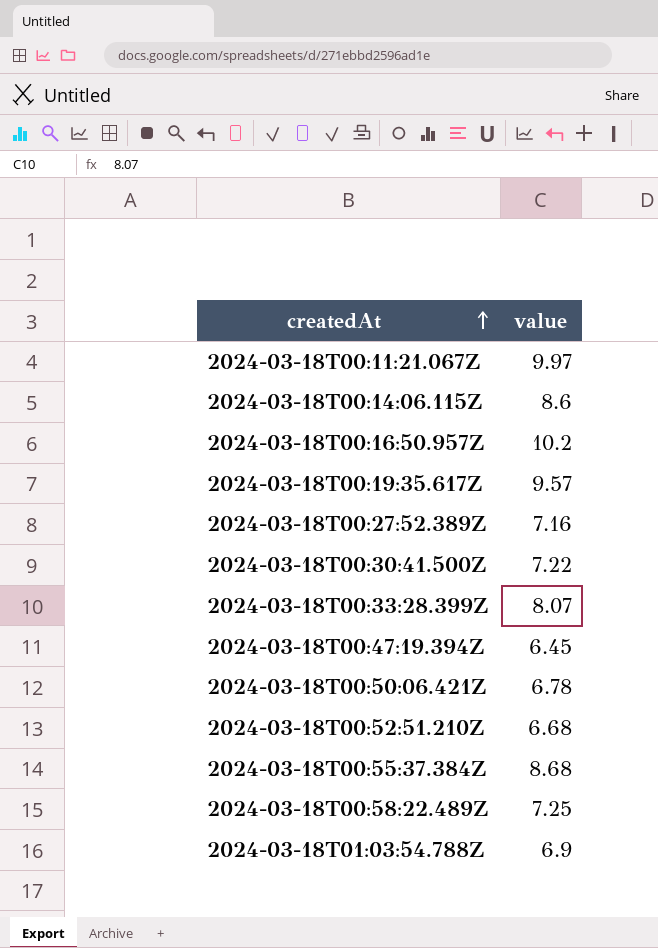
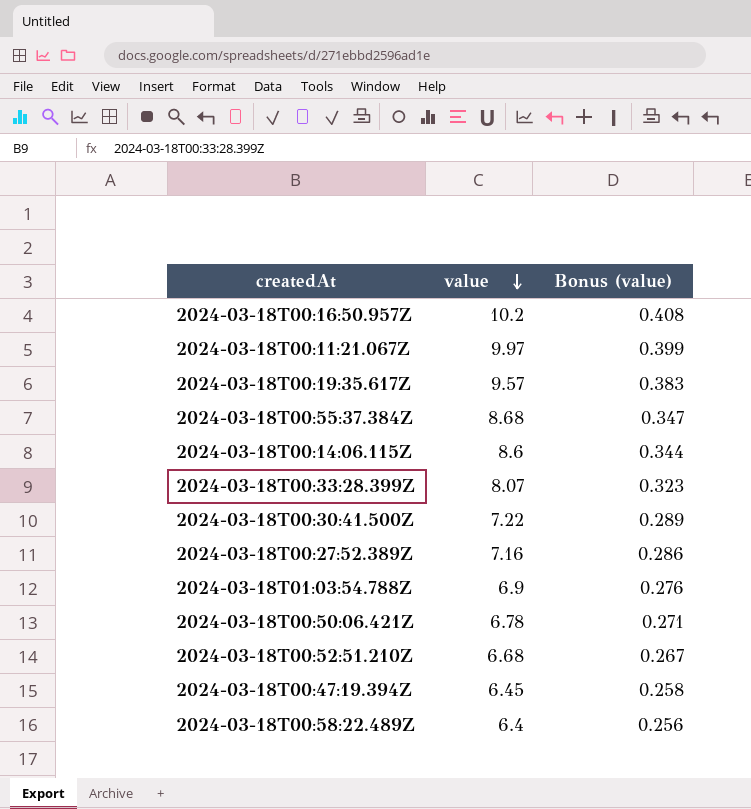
row order: createdAt ascending -> value descending
column Bonus (value) | formula: none -> [value] * 0.04
2024-03-18T00:58:22.489Z | value: 7.25 -> 6.4

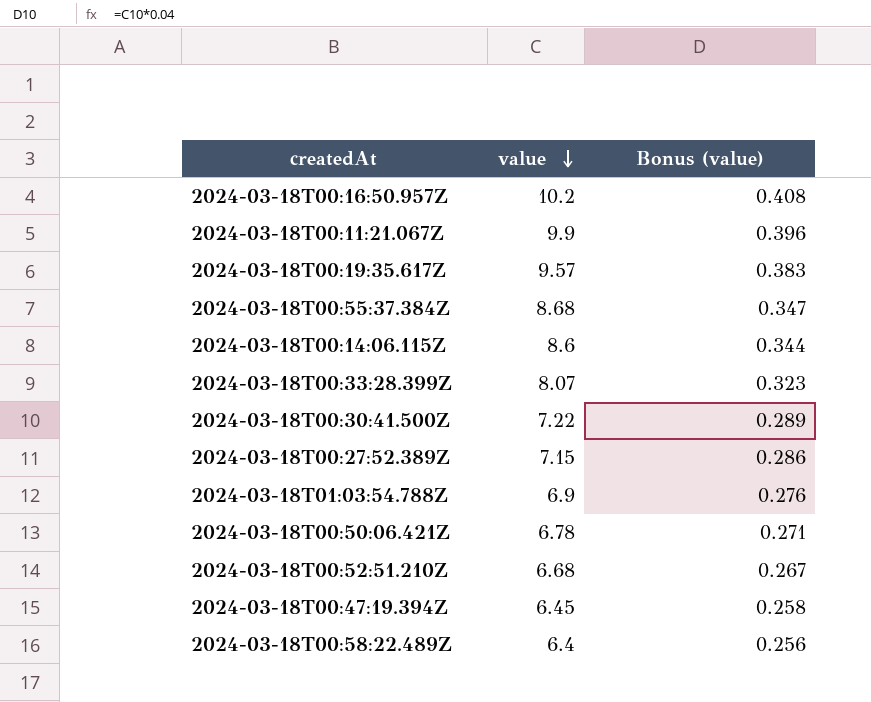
2024-03-18T00:11:21.067Z | value: 9.97 -> 9.9
2024-03-18T00:11:21.067Z | Bonus (value): 0.399 -> 0.396
2024-03-18T00:27:52.389Z | value: 7.16 -> 7.15

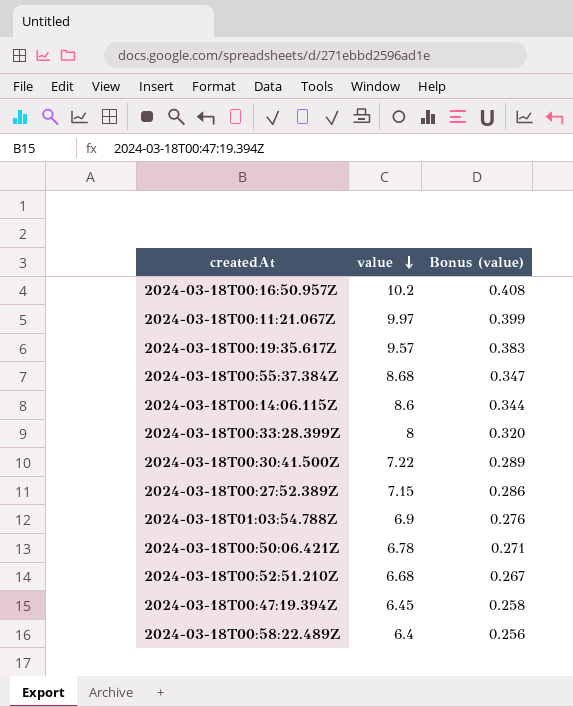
2024-03-18T00:11:21.067Z | value: 9.9 -> 9.97
2024-03-18T00:11:21.067Z | Bonus (value): 0.396 -> 0.399
2024-03-18T00:33:28.399Z | value: 8.07 -> 8
2024-03-18T00:33:28.399Z | Bonus (value): 0.323 -> 0.320

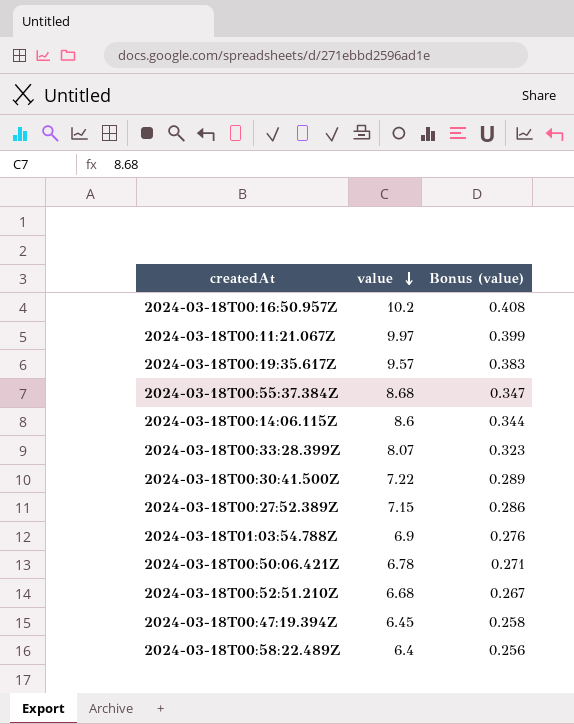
2024-03-18T00:33:28.399Z | value: 8 -> 8.07
2024-03-18T00:33:28.399Z | Bonus (value): 0.320 -> 0.323

